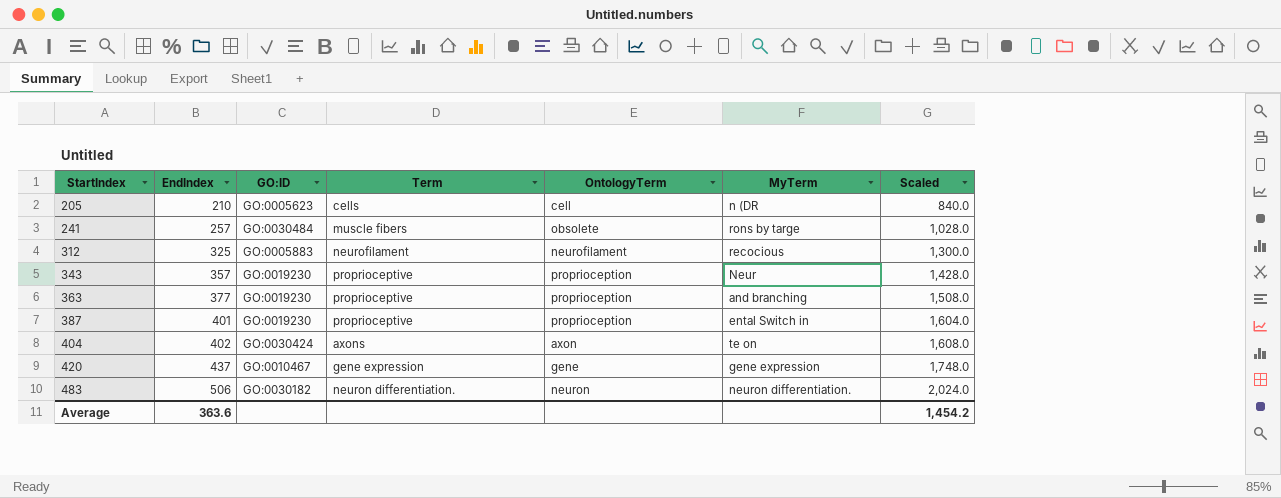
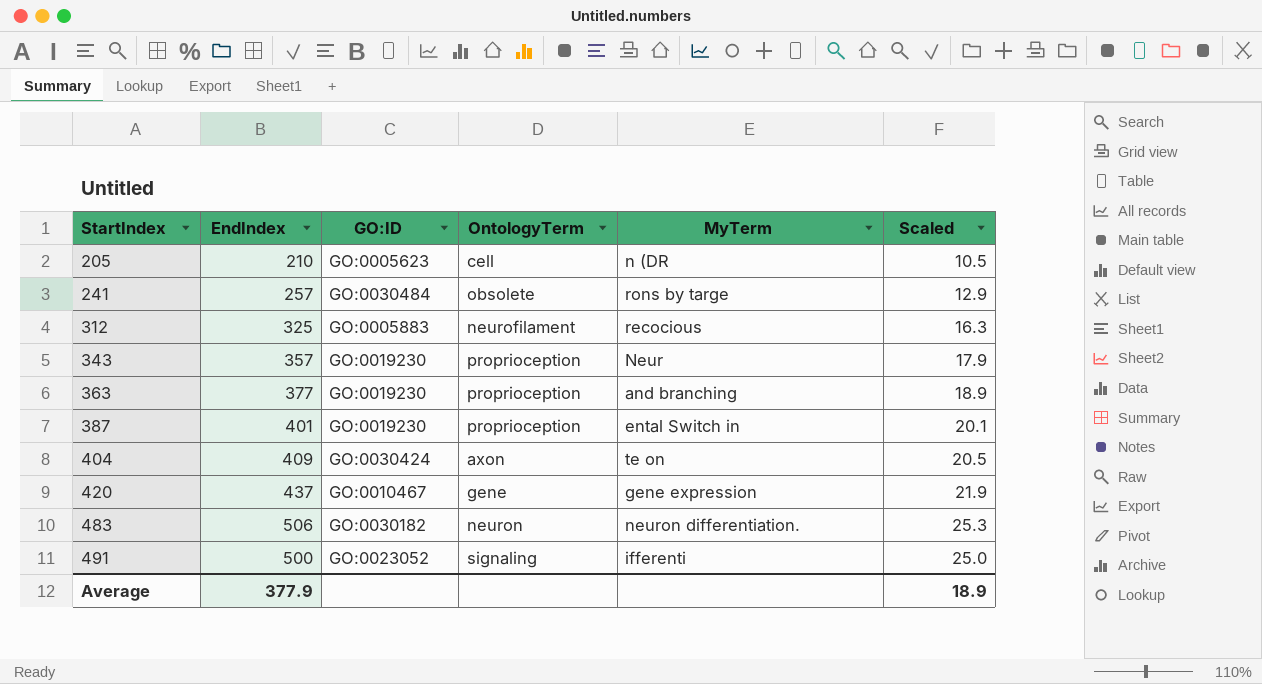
column Term | position: 4 -> none
column Scaled | formula: [EndIndex] * 4 -> [EndIndex] * 0.05
404 | EndIndex: 402 -> 409
row 491: none -> 500 | GO:0023052 | signaling | ifferenti | 25.0
Average | EndIndex: 363.6 -> 377.9
Average | Scaled: 1,454.2 -> 18.9

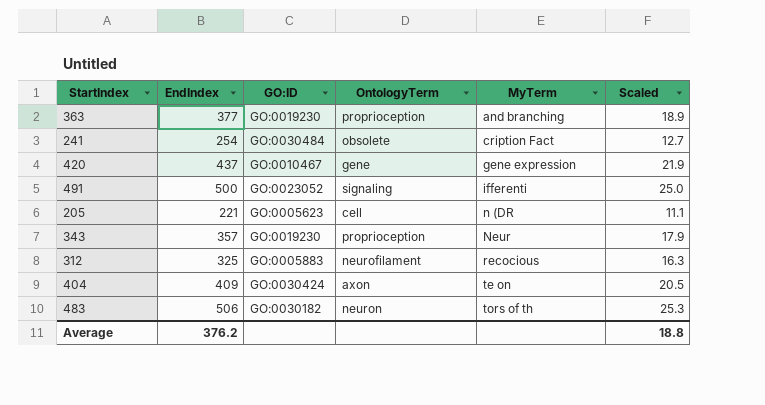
row order: StartIndex ascending -> MyTerm ascending
row 387: 401 | GO:0019230 | proprioception | ental Switch in | 20.1 -> none
241 | EndIndex: 257 -> 254
241 | MyTerm: rons by targe -> cription Fact
241 | Scaled: 12.9 -> 12.7
205 | EndIndex: 210 -> 221
205 | Scaled: 10.5 -> 11.1
483 | MyTerm: neuron differentiation. -> tors of th
Average | EndIndex: 377.9 -> 376.2
Average | Scaled: 18.9 -> 18.8

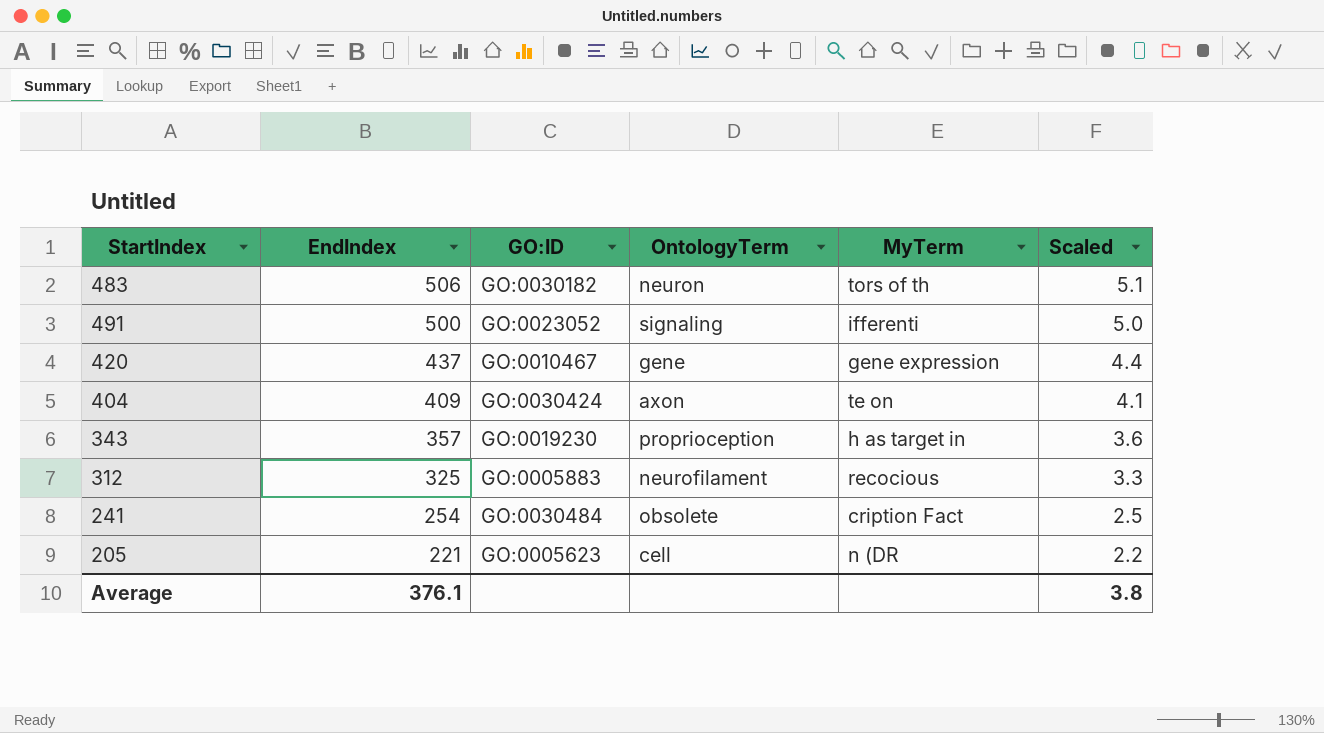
row order: MyTerm ascending -> EndIndex descending
column Scaled | formula: [EndIndex] * 0.05 -> [EndIndex] * 0.01
row 363: 377 | GO:0019230 | proprioception | and branching | 18.9 -> none
343 | MyTerm: Neur -> h as target in
Average | EndIndex: 376.2 -> 376.1
Average | Scaled: 18.8 -> 3.8

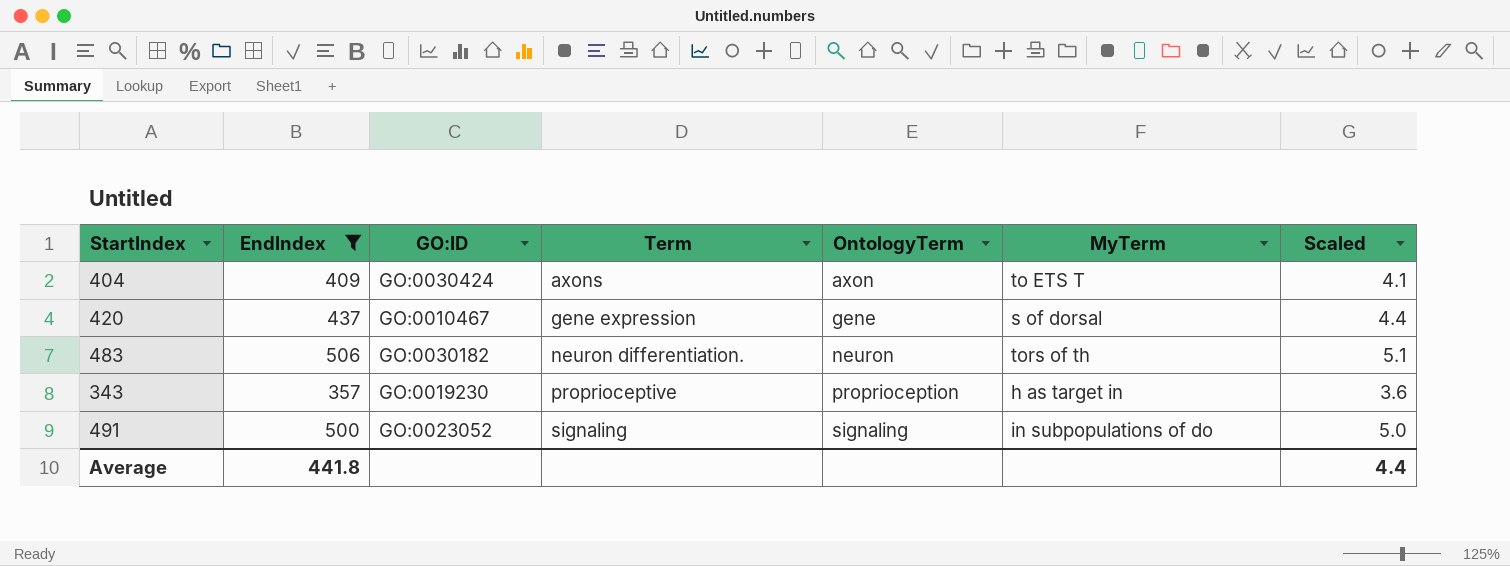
filter: none -> EndIndex >= 357
row order: EndIndex descending -> Term ascending
column Term | position: none -> 4
404 | MyTerm: te on -> to ETS T
420 | MyTerm: gene expression -> s of dorsal
491 | MyTerm: ifferenti -> in subpopulations of do
Average | EndIndex: 376.1 -> 441.8
Average | Scaled: 3.8 -> 4.4

